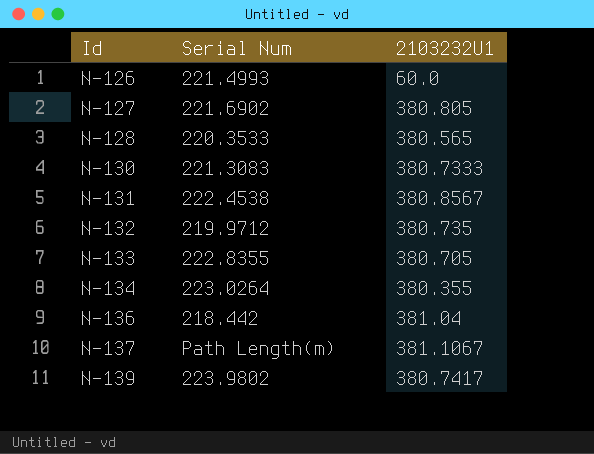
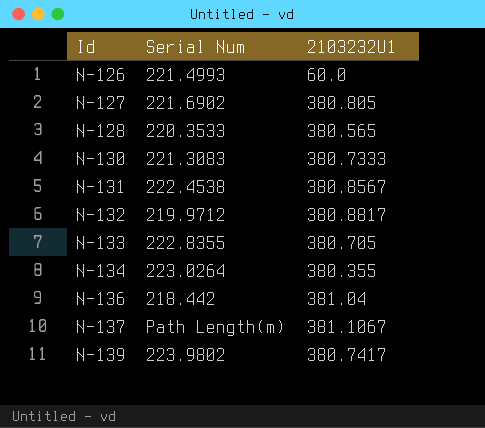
N-132 | 2103232U1: 380.735 -> 380.8817

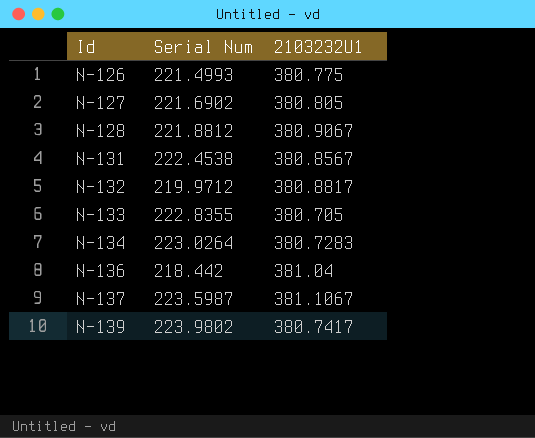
row N-130: 221.3083 | 380.7333 -> none
N-126 | 2103232U1: 60.0 -> 380.775
N-128 | Serial Num: 220.3533 -> 221.8812
N-128 | 2103232U1: 380.565 -> 380.9067
N-134 | 2103232U1: 380.355 -> 380.7283
N-137 | Serial Num: Path Length(m) -> 223.5987

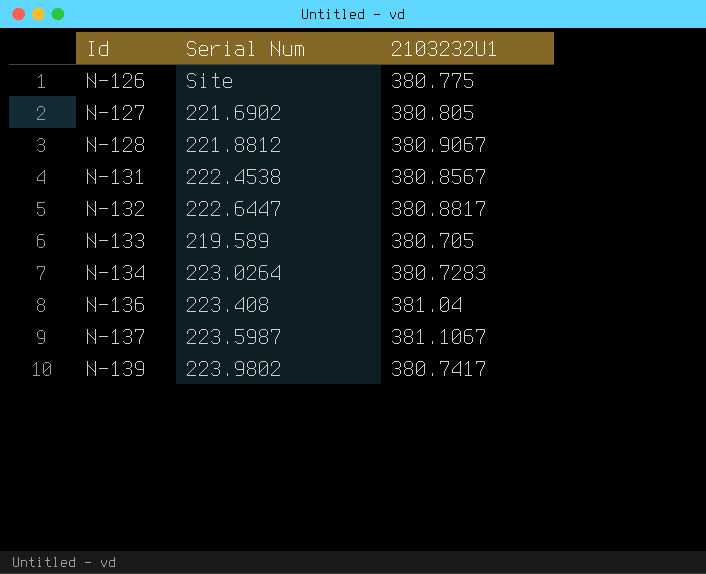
N-126 | Serial Num: 221.4993 -> Site
N-132 | Serial Num: 219.9712 -> 222.6447
N-133 | Serial Num: 222.8355 -> 219.589
N-136 | Serial Num: 218.442 -> 223.408

